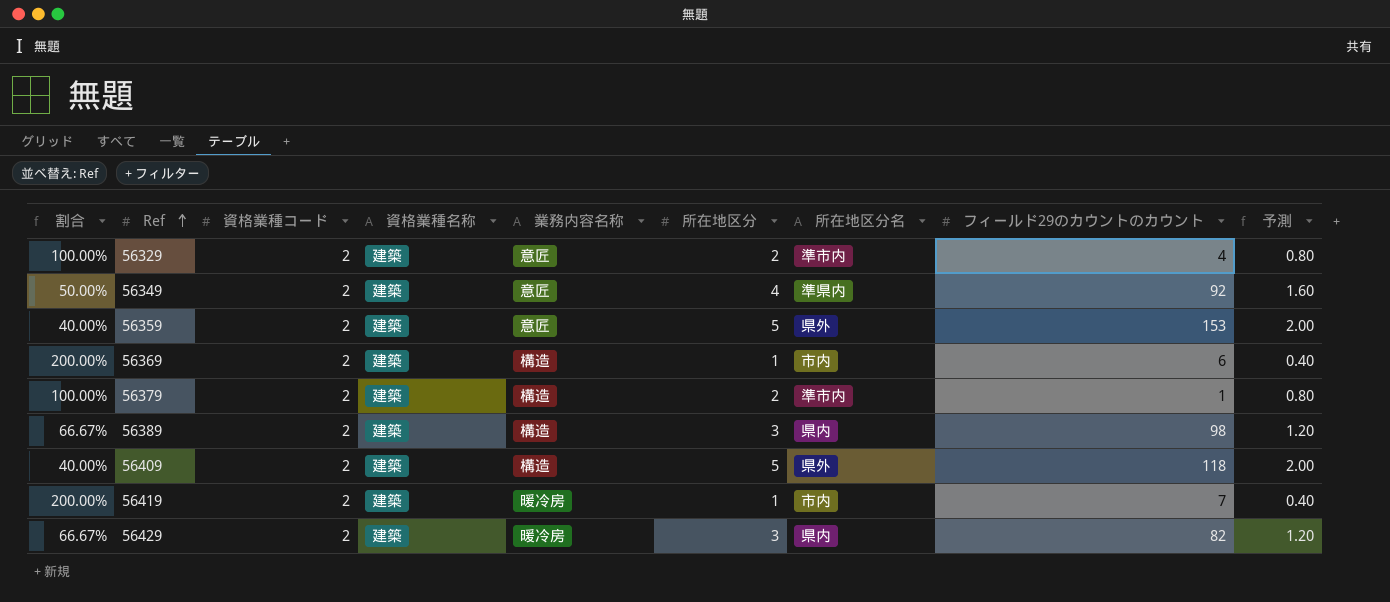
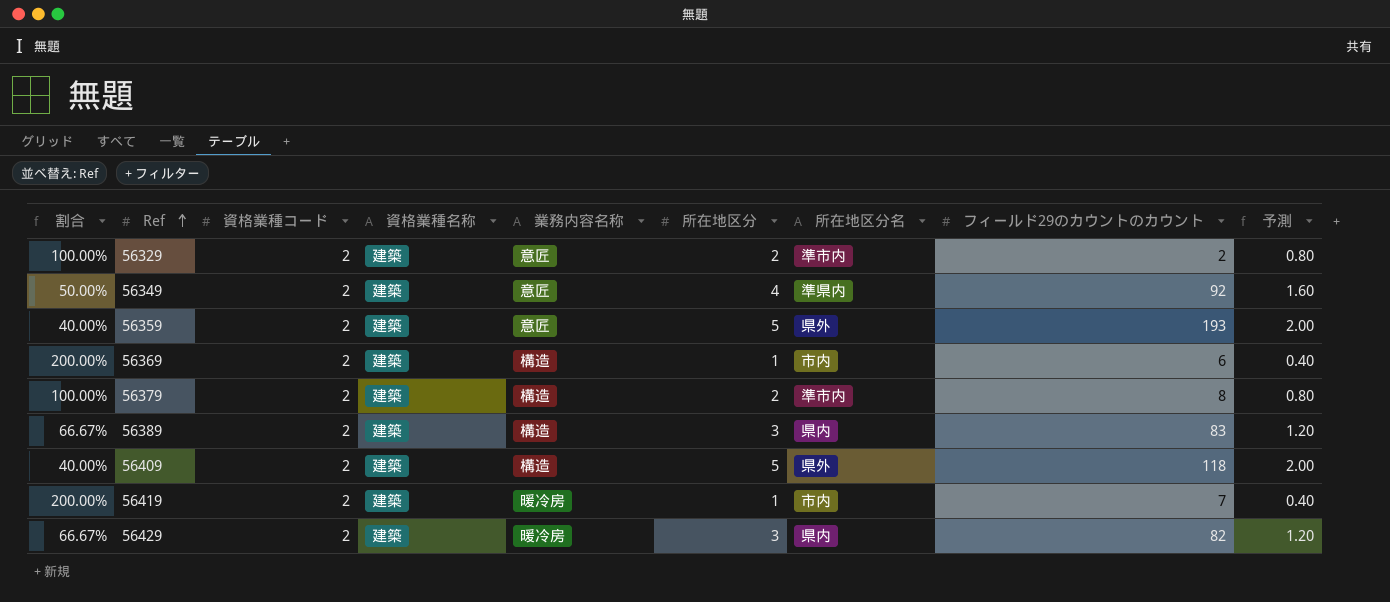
56329 | フィールド29のカウントのカウント: 4 -> 2
56359 | フィールド29のカウントのカウント: 153 -> 193
56379 | フィールド29のカウントのカウント: 1 -> 8
56389 | フィールド29のカウントのカウント: 98 -> 83

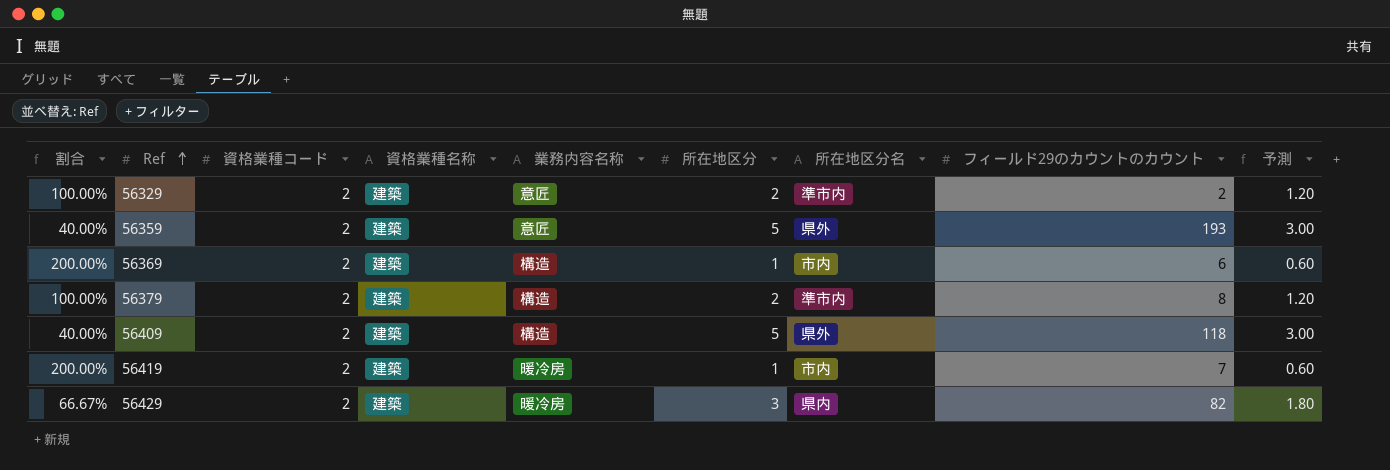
column 予測 | formula: [所在地区分] * 0.4 -> [所在地区分] * 0.6
row 56349: 50.00% | 2 | 建築 | 意匠 | 4 | 準県内 | 92 | 1.60 -> none
row 56389: 66.67% | 2 | 建築 | 構造 | 3 | 県内 | 83 | 1.20 -> none

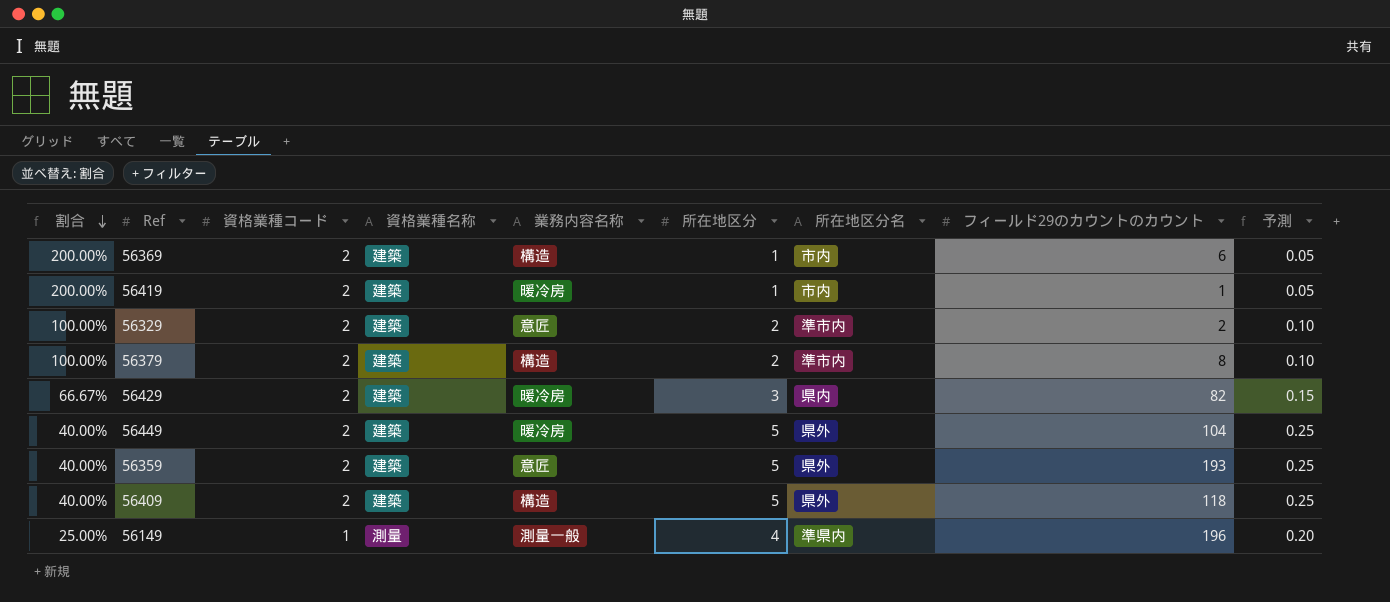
row order: Ref ascending -> 割合 descending
column 予測 | formula: [所在地区分] * 0.6 -> [所在地区分] * 0.05
56419 | フィールド29のカウントのカウント: 7 -> 1
row 56449: none -> 40.00% | 2 | 建築 | 暖冷房 | 5 | 県外 | 104 | 0.25
row 56149: none -> 25.00% | 1 | 測量 | 測量一般 | 4 | 準県内 | 196 | 0.20

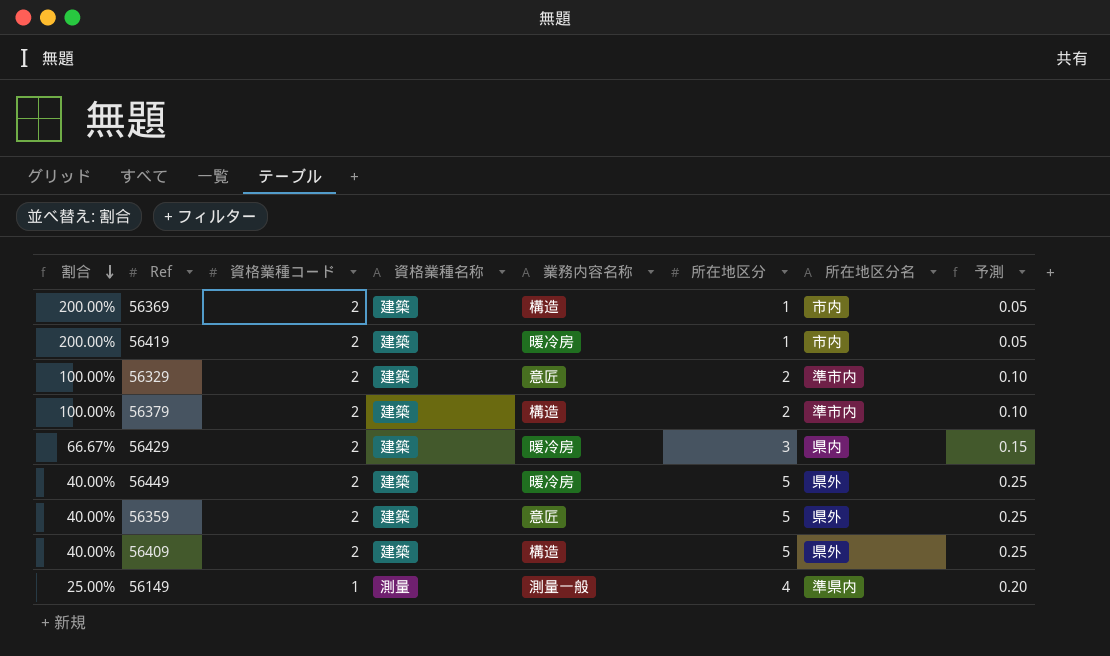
column フィールド29のカウントのカウント | position: 8 -> none

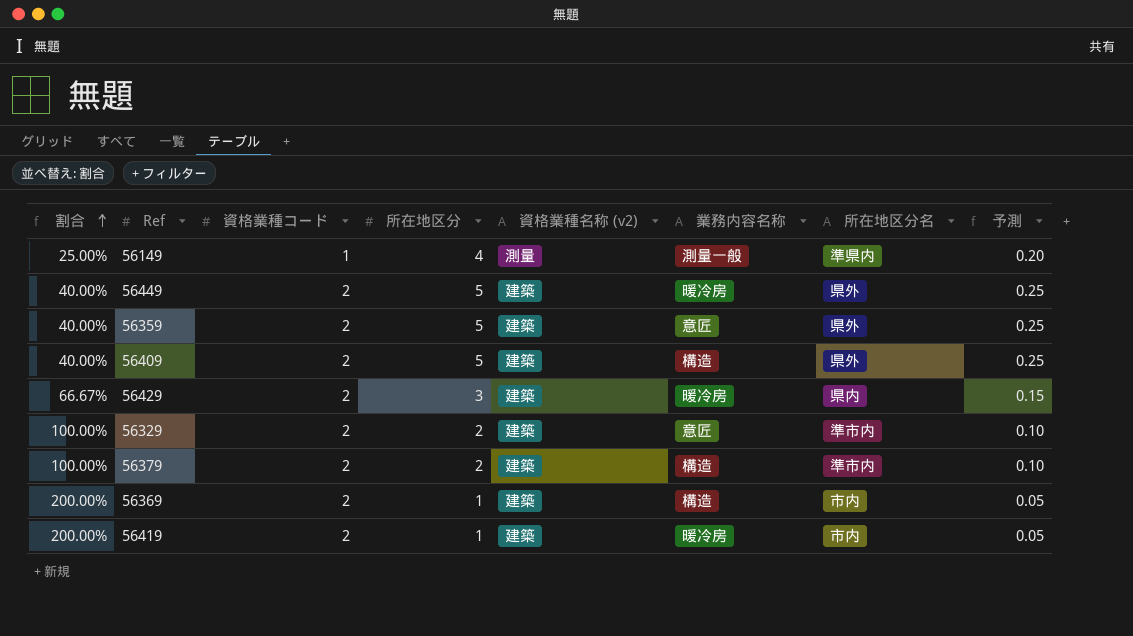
row order: 割合 descending -> 割合 ascending
column 所在地区分 | position: 6 -> 4
column name: 資格業種名称 -> 資格業種名称 (v2)

